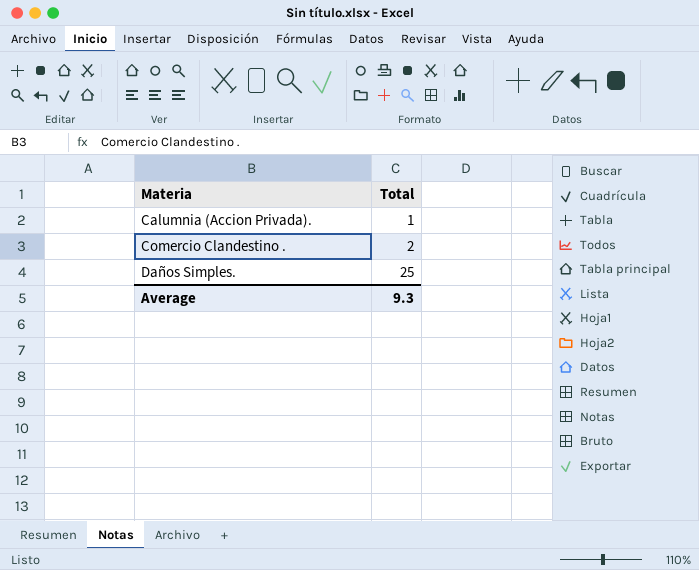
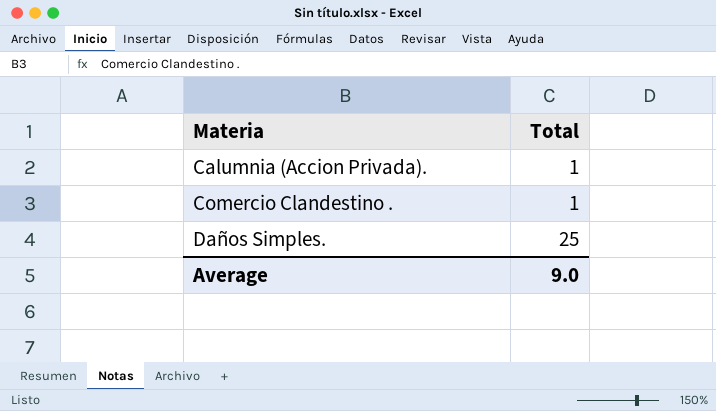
Comercio Clandestino . | Total: 2 -> 1
Average | Total: 9.3 -> 9.0

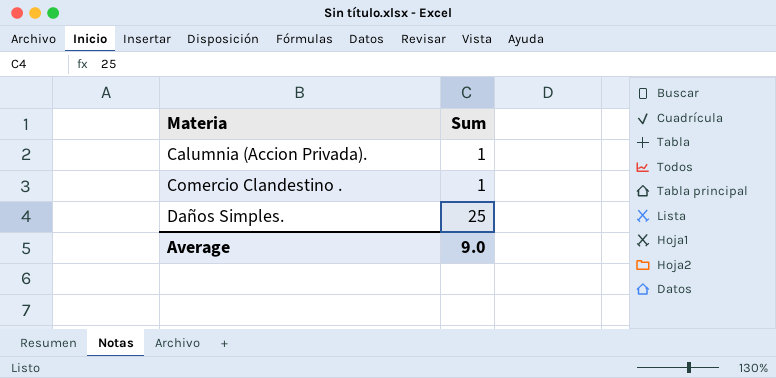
column name: Total -> Sum

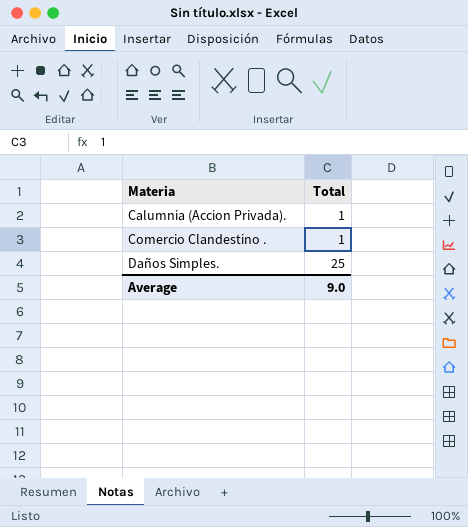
column name: Sum -> Total

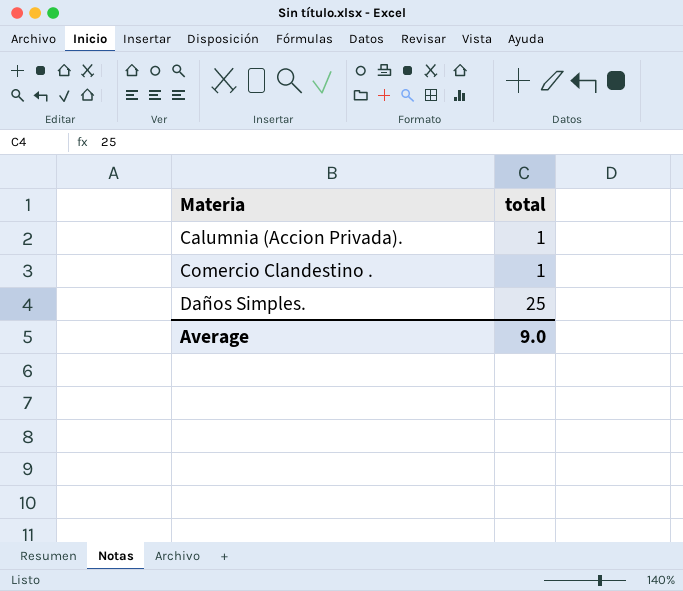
column name: Total -> total

